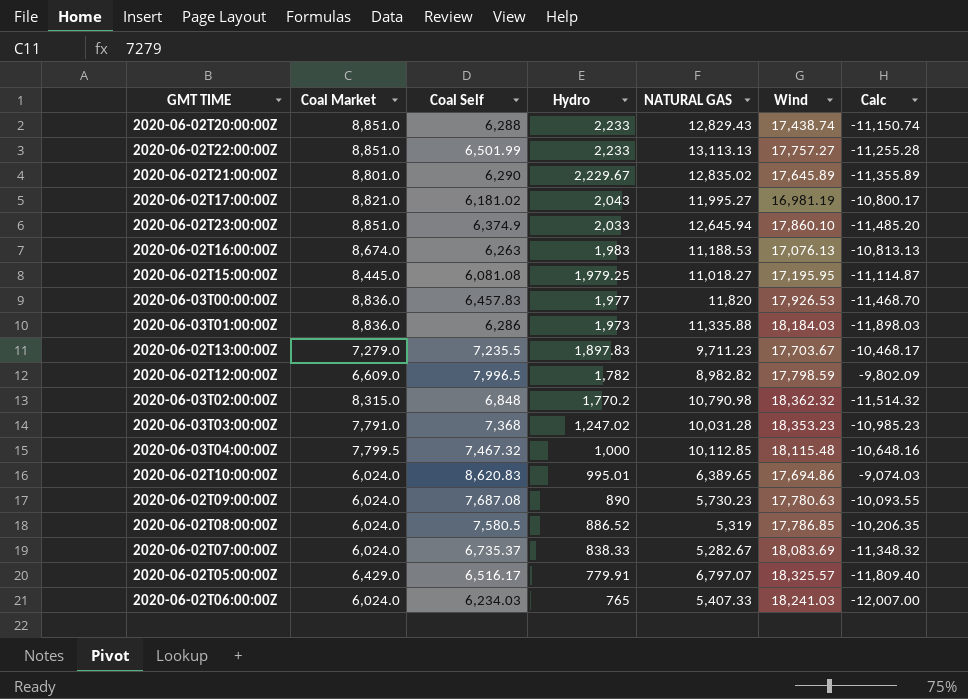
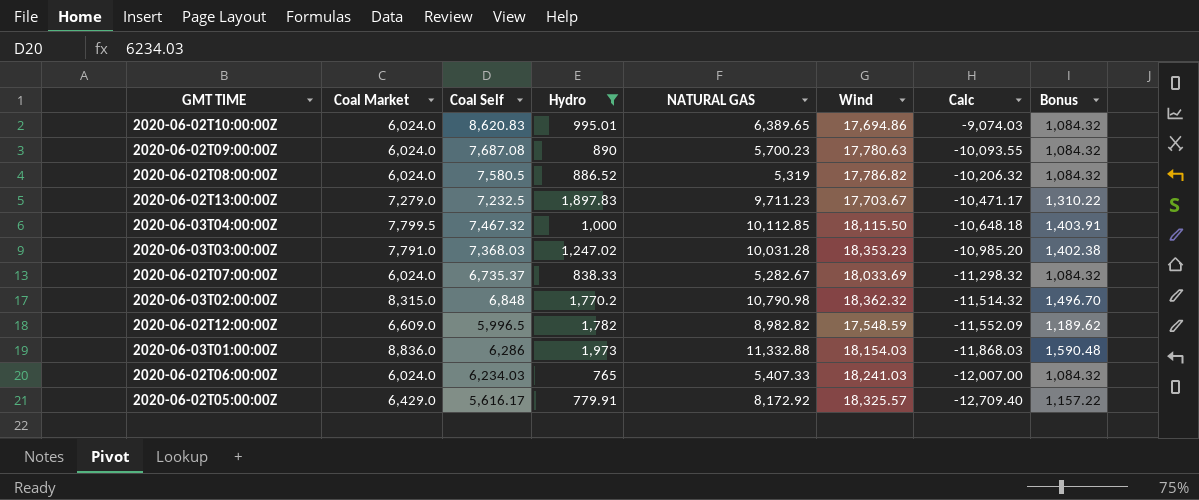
filter: none -> Hydro <= 1,973
row order: Hydro descending -> Calc descending
column Bonus | formula: none -> [Coal Market] * 0.18
2020-06-02T09:00:00Z | NATURAL GAS: 5,730.23 -> 5,700.23
2020-06-02T08:00:00Z | Wind: 17,786.85 -> 17,786.82
2020-06-02T08:00:00Z | Calc: -10,206.35 -> -10,206.32
2020-06-02T13:00:00Z | Coal Self: 7,235.5 -> 7,232.5
2020-06-02T13:00:00Z | Calc: -10,468.17 -> -10,471.17
2020-06-03T04:00:00Z | Wind: 18,115.48 -> 18,115.50
2020-06-03T04:00:00Z | Calc: -10,648.16 -> -10,648.18
2020-06-03T03:00:00Z | Coal Self: 7,368 -> 7,368.03
2020-06-03T03:00:00Z | Calc: -10,985.23 -> -10,985.20
2020-06-02T07:00:00Z | Wind: 18,083.69 -> 18,033.69
2020-06-02T07:00:00Z | Calc: -11,348.32 -> -11,298.32
2020-06-02T12:00:00Z | Coal Self: 7,996.5 -> 5,996.5
2020-06-02T12:00:00Z | Wind: 17,798.59 -> 17,548.59
2020-06-02T12:00:00Z | Calc: -9,802.09 -> -11,552.09
2020-06-03T01:00:00Z | NATURAL GAS: 11,335.88 -> 11,332.88
2020-06-03T01:00:00Z | Wind: 18,184.03 -> 18,154.03
2020-06-03T01:00:00Z | Calc: -11,898.03 -> -11,868.03
2020-06-02T05:00:00Z | Coal Self: 6,516.17 -> 5,616.17
2020-06-02T05:00:00Z | NATURAL GAS: 6,797.07 -> 8,172.92
2020-06-02T05:00:00Z | Calc: -11,809.40 -> -12,709.40

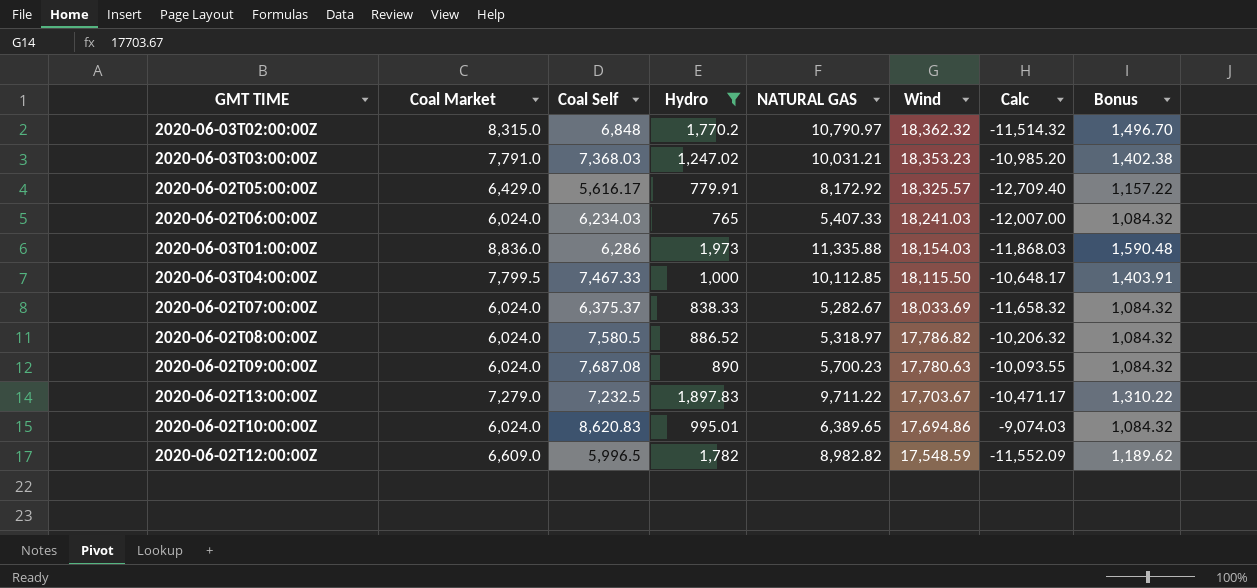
row order: Calc descending -> Wind descending
2020-06-03T02:00:00Z | NATURAL GAS: 10,790.98 -> 10,790.97
2020-06-03T03:00:00Z | NATURAL GAS: 10,031.28 -> 10,031.21
2020-06-03T01:00:00Z | NATURAL GAS: 11,332.88 -> 11,335.88
2020-06-03T04:00:00Z | Coal Self: 7,467.32 -> 7,467.33
2020-06-03T04:00:00Z | Calc: -10,648.18 -> -10,648.17
2020-06-02T07:00:00Z | Coal Self: 6,735.37 -> 6,375.37
2020-06-02T07:00:00Z | Calc: -11,298.32 -> -11,658.32
2020-06-02T08:00:00Z | NATURAL GAS: 5,319 -> 5,318.97
2020-06-02T13:00:00Z | NATURAL GAS: 9,711.23 -> 9,711.22

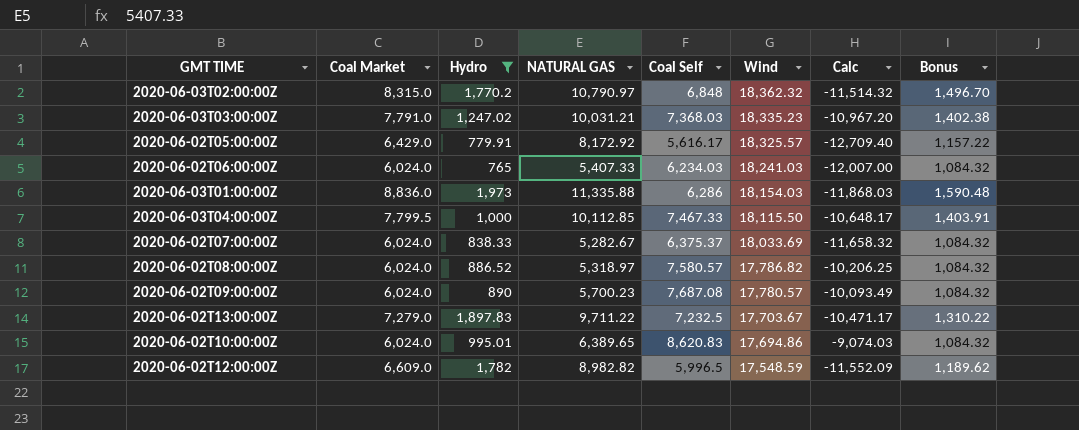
column Coal Self | position: 3 -> 5
2020-06-03T03:00:00Z | Wind: 18,353.23 -> 18,335.23
2020-06-03T03:00:00Z | Calc: -10,985.20 -> -10,967.20
2020-06-02T08:00:00Z | Coal Self: 7,580.5 -> 7,580.57
2020-06-02T08:00:00Z | Calc: -10,206.32 -> -10,206.25
2020-06-02T09:00:00Z | Wind: 17,780.63 -> 17,780.57
2020-06-02T09:00:00Z | Calc: -10,093.55 -> -10,093.49

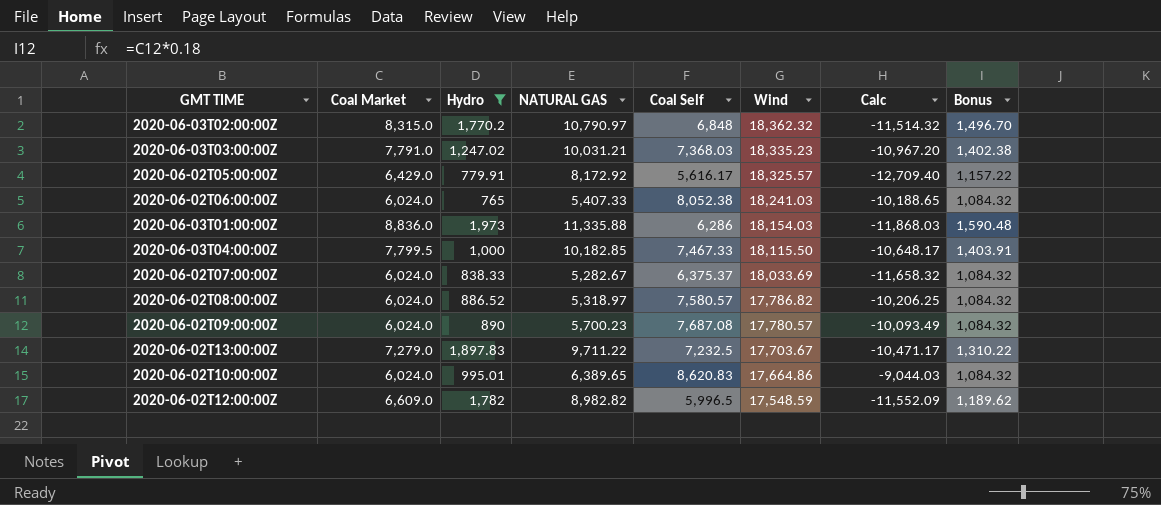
2020-06-02T06:00:00Z | Coal Self: 6,234.03 -> 8,052.38
2020-06-02T06:00:00Z | Calc: -12,007.00 -> -10,188.65
2020-06-03T04:00:00Z | NATURAL GAS: 10,112.85 -> 10,182.85
2020-06-02T10:00:00Z | Wind: 17,694.86 -> 17,664.86
2020-06-02T10:00:00Z | Calc: -9,074.03 -> -9,044.03

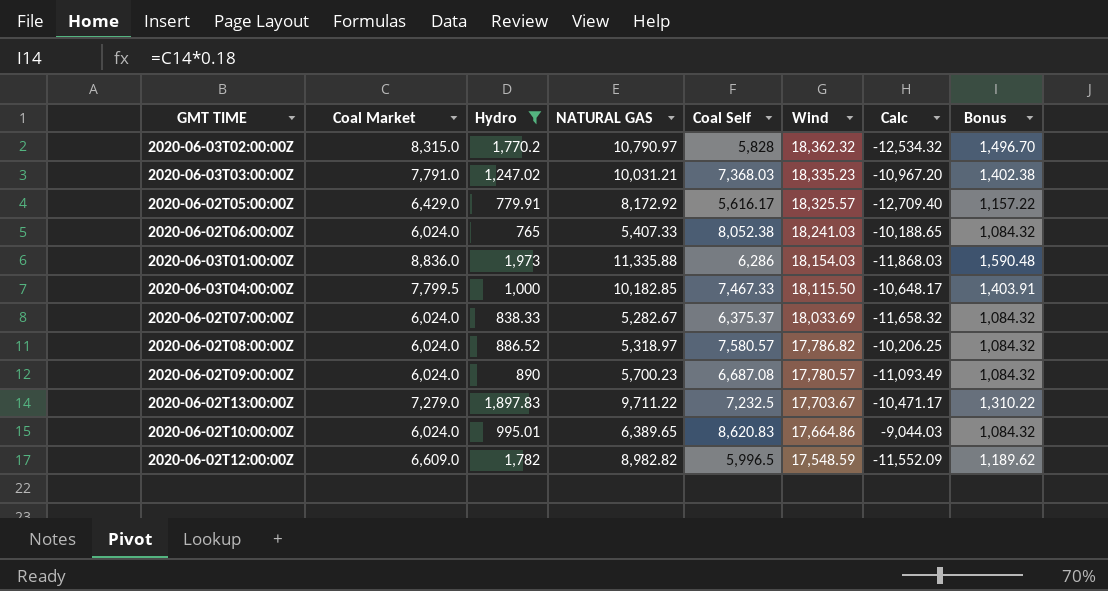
2020-06-03T02:00:00Z | Coal Self: 6,848 -> 5,828
2020-06-03T02:00:00Z | Calc: -11,514.32 -> -12,534.32
2020-06-02T09:00:00Z | Coal Self: 7,687.08 -> 6,687.08
2020-06-02T09:00:00Z | Calc: -10,093.49 -> -11,093.49

